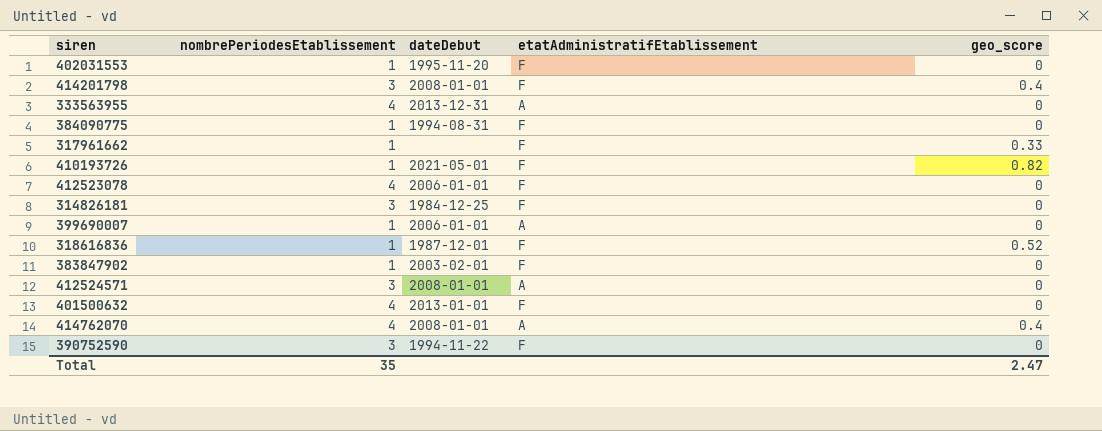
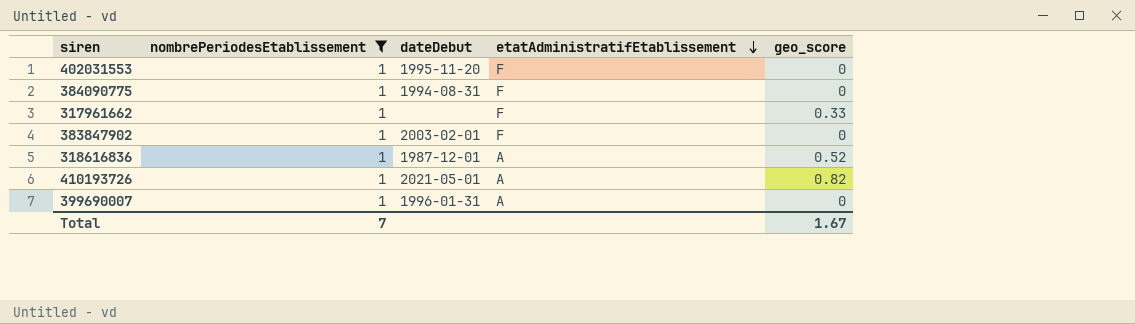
filter: none -> nombrePeriodesEtablissement = 1
row order: none -> etatAdministratifEtablissement descending
318616836 | etatAdministratifEtablissement: F -> A
410193726 | etatAdministratifEtablissement: F -> A
399690007 | dateDebut: 2006-01-01 -> 1996-01-31
Total | nombrePeriodesEtablissement: 35 -> 7
Total | geo_score: 2.47 -> 1.67

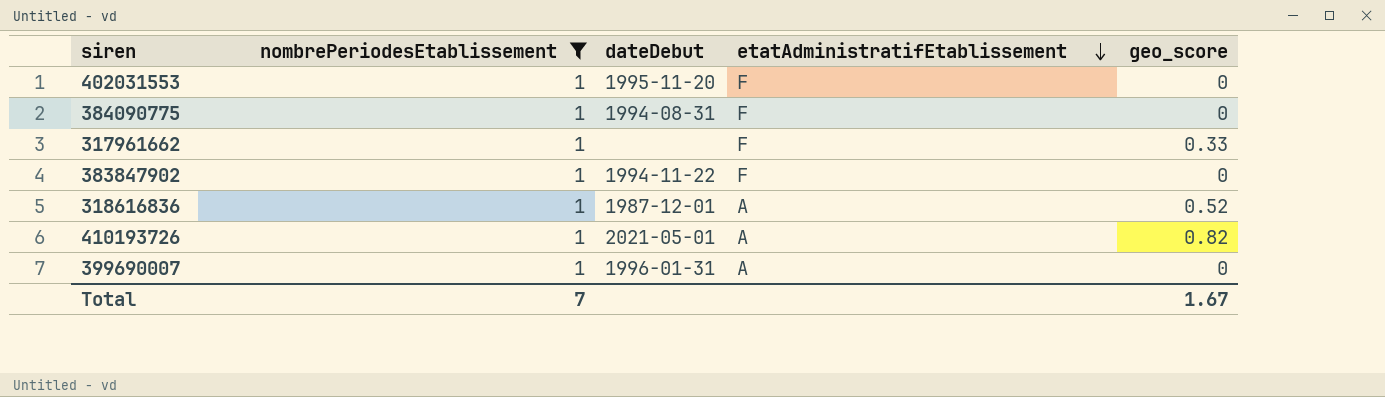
383847902 | dateDebut: 2003-02-01 -> 1994-11-22

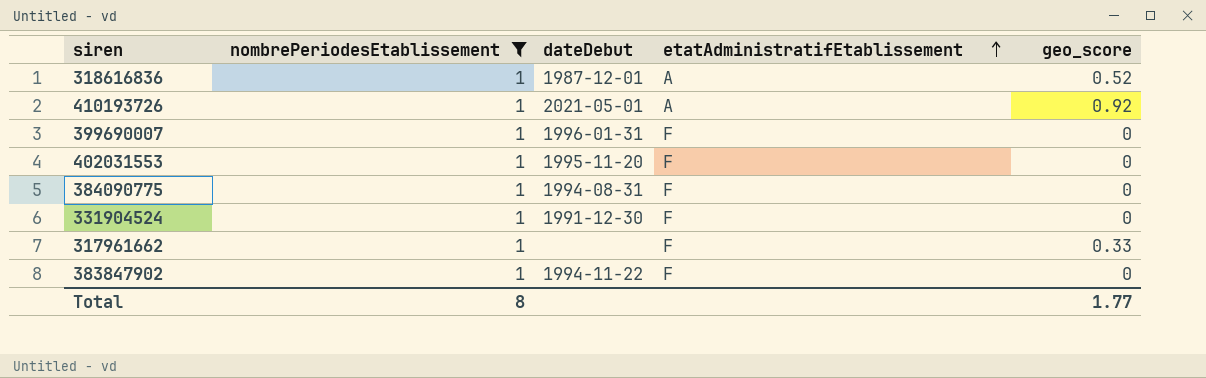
row order: etatAdministratifEtablissement descending -> etatAdministratifEtablissement ascending
410193726 | geo_score: 0.82 -> 0.92
399690007 | etatAdministratifEtablissement: A -> F
row 331904524: none -> 1 | 1991-12-30 | F | 0
Total | nombrePeriodesEtablissement: 7 -> 8
Total | geo_score: 1.67 -> 1.77

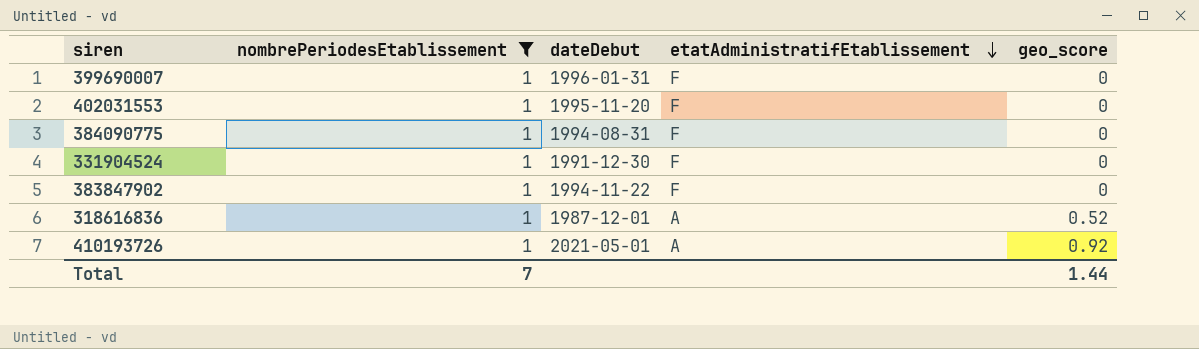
row order: etatAdministratifEtablissement ascending -> etatAdministratifEtablissement descending
row 317961662: 1 | none | F | 0.33 -> none
Total | nombrePeriodesEtablissement: 8 -> 7
Total | geo_score: 1.77 -> 1.44

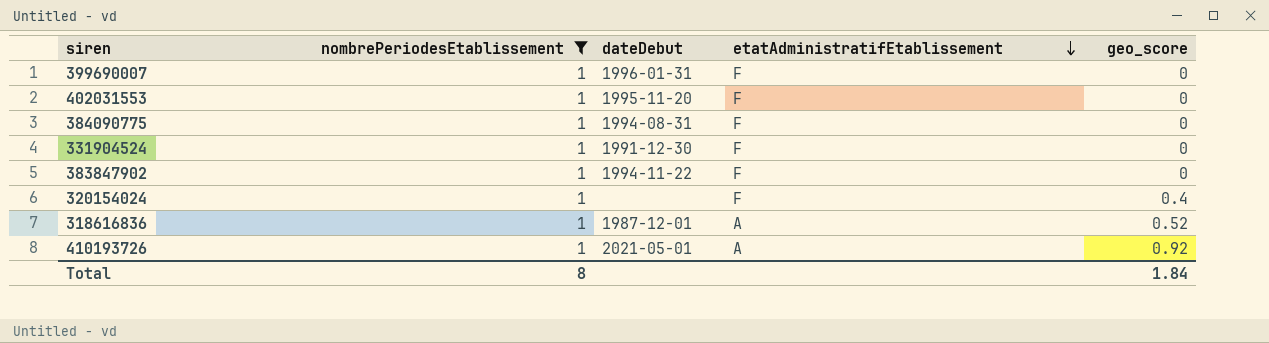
row 320154024: none -> 1 | none | F | 0.4
Total | nombrePeriodesEtablissement: 7 -> 8
Total | geo_score: 1.44 -> 1.84

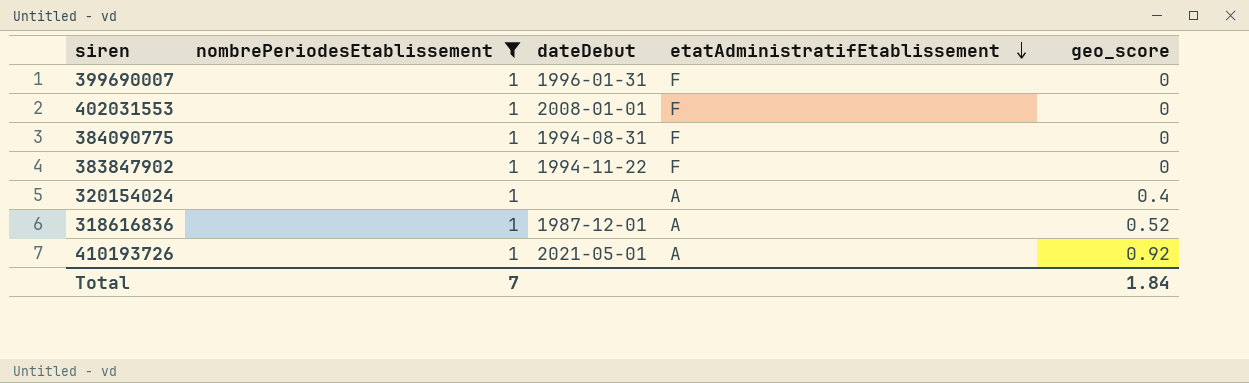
row 331904524: 1 | 1991-12-30 | F | 0 -> none
402031553 | dateDebut: 1995-11-20 -> 2008-01-01
320154024 | etatAdministratifEtablissement: F -> A
Total | nombrePeriodesEtablissement: 8 -> 7

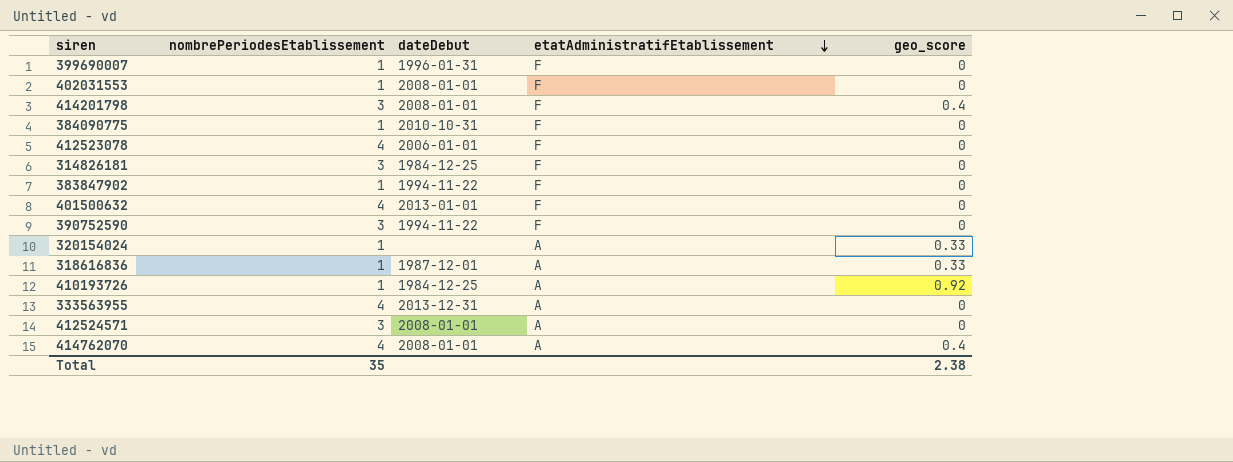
filter: nombrePeriodesEtablissement = 1 -> none
384090775 | dateDebut: 1994-08-31 -> 2010-10-31
320154024 | geo_score: 0.4 -> 0.33
318616836 | geo_score: 0.52 -> 0.33
410193726 | dateDebut: 2021-05-01 -> 1984-12-25
Total | nombrePeriodesEtablissement: 7 -> 35
Total | geo_score: 1.84 -> 2.38

